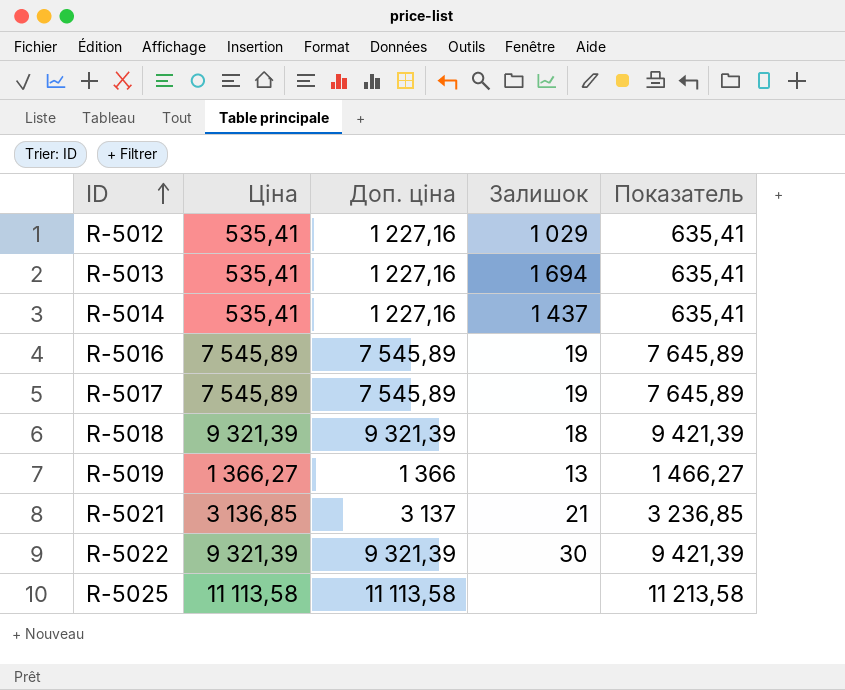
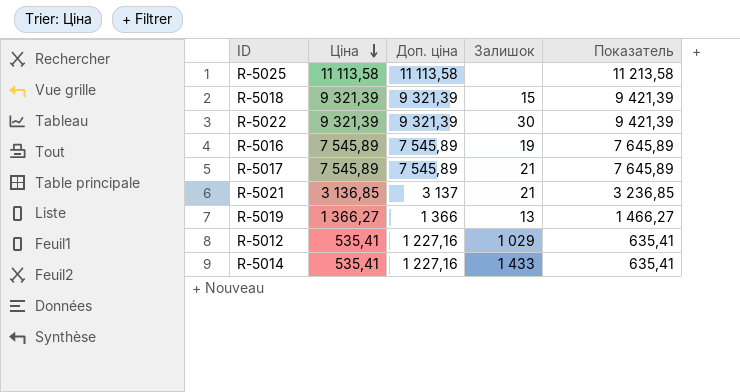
row order: ID ascending -> Ціна descending
row R-5013: 535,41 | 1 227,16 | 1 694 | 635,41 -> none
R-5018 | Залишок: 18 -> 15
R-5017 | Залишок: 19 -> 21
R-5014 | Залишок: 1 437 -> 1 433

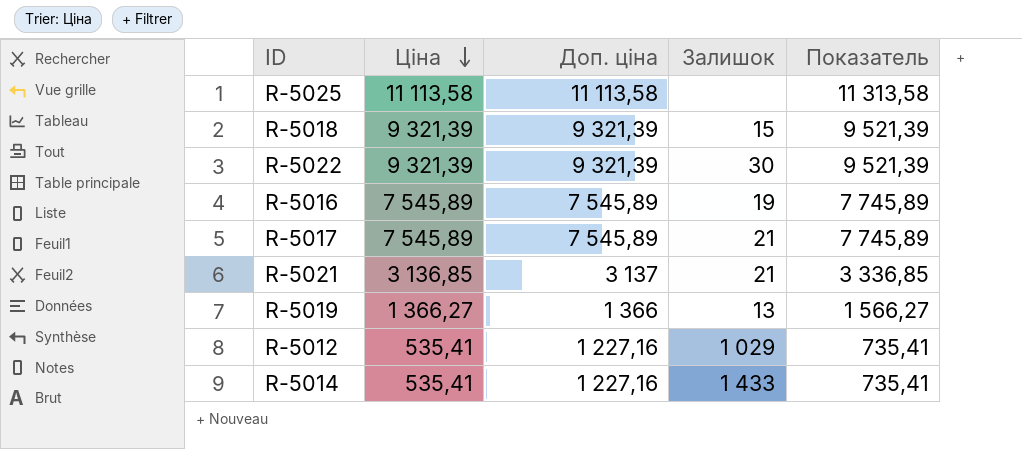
column Показатель | formula: [Ціна] + 100 -> [Ціна] + 200

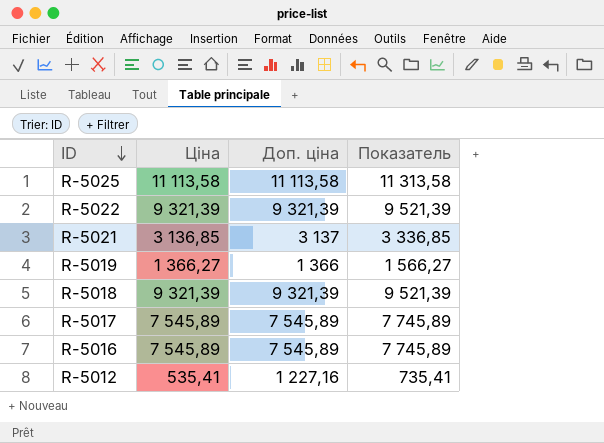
row order: Ціна descending -> ID descending
column Залишок | position: 4 -> none
row R-5014: 535,41 | 1 227,16 | 1 433 | 735,41 -> none

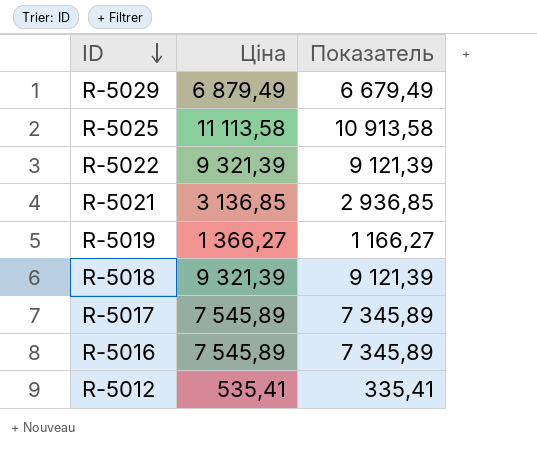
column Доп. ціна | position: 3 -> none
column Показатель | formula: [Ціна] + 200 -> [Ціна] - 200
row R-5029: none -> 6 879,49 | 6 679,49

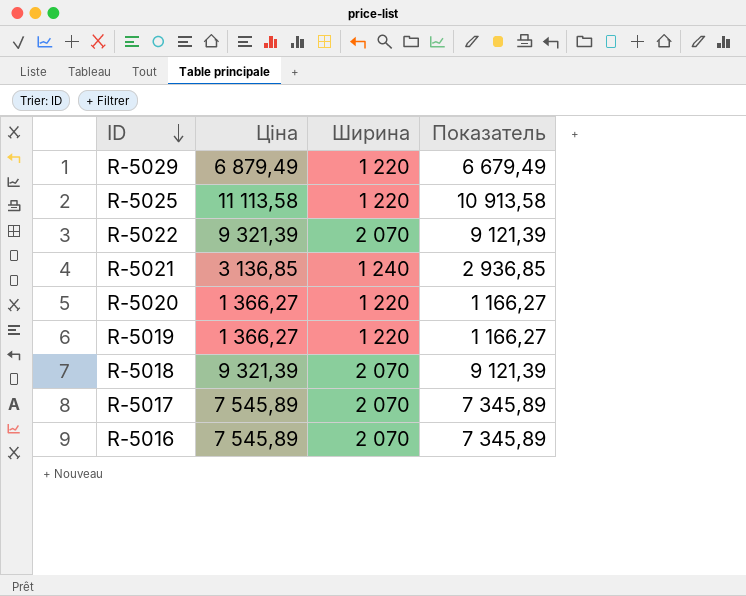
column Ширина | position: none -> 3
row R-5012: 535,41 | 335,41 -> none
row R-5020: none -> 1 366,27 | 1 220 | 1 166,27

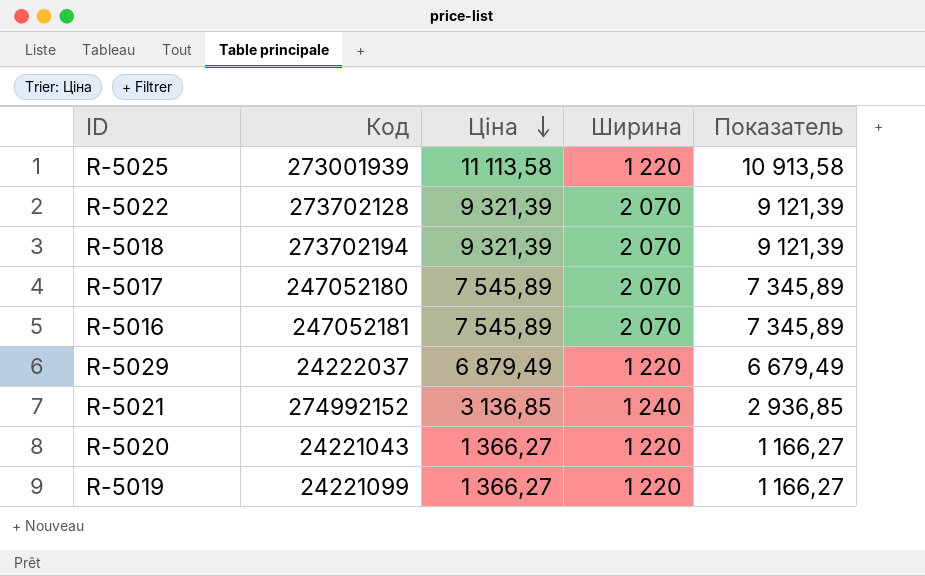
row order: ID descending -> Ціна descending
column Код | position: none -> 2

